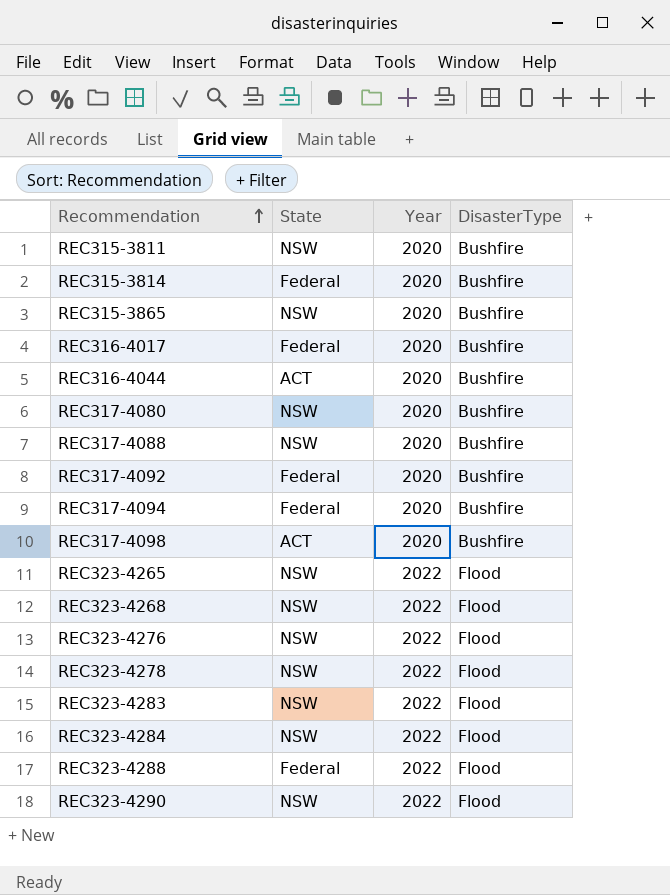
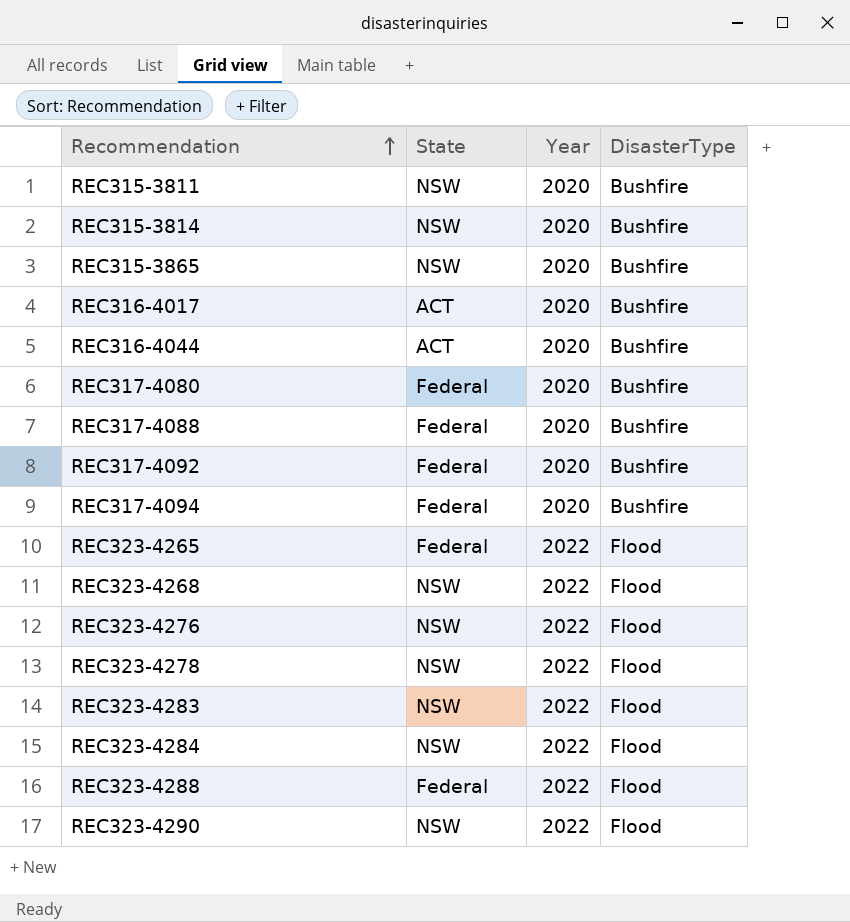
row REC317-4098: ACT | 2020 | Bushfire -> none
REC315-3814 | State: Federal -> NSW
REC316-4017 | State: Federal -> ACT
REC317-4080 | State: NSW -> Federal
REC317-4088 | State: NSW -> Federal
REC323-4265 | State: NSW -> Federal

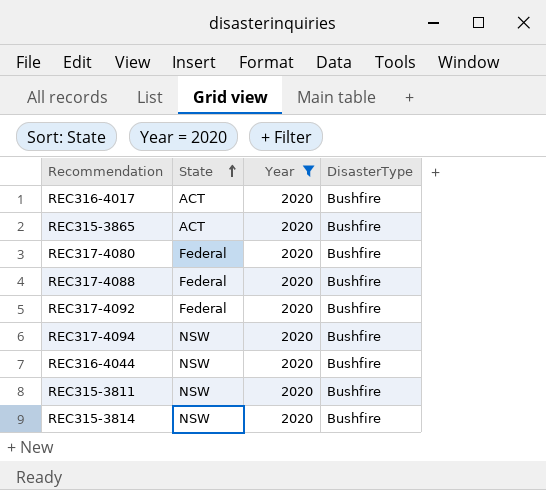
filter: none -> Year = 2020
row order: Recommendation ascending -> State ascending
REC315-3865 | State: NSW -> ACT
REC317-4094 | State: Federal -> NSW
REC316-4044 | State: ACT -> NSW

